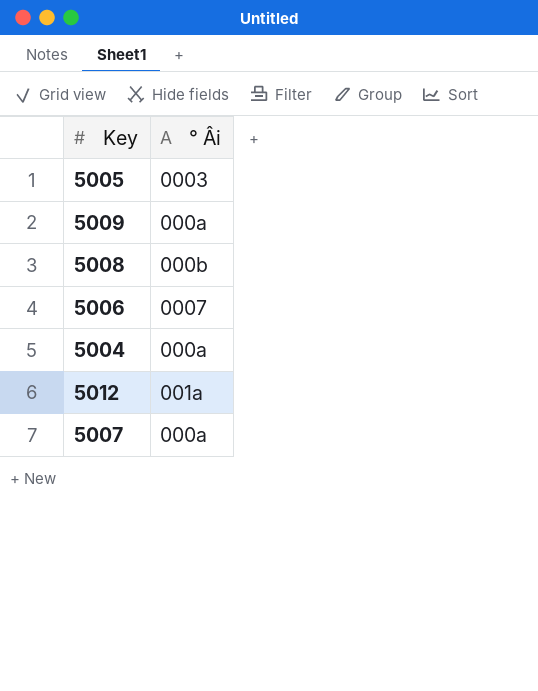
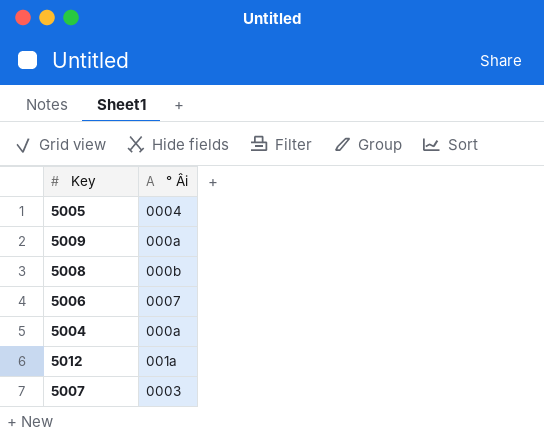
5005 | ° Âi: 0003 -> 0004
5007 | ° Âi: 000a -> 0003

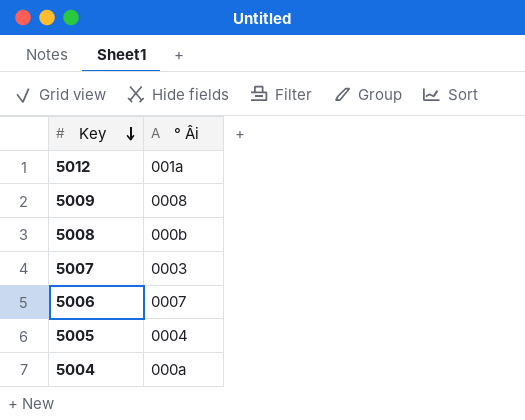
row order: none -> Key descending
5009 | ° Âi: 000a -> 0008

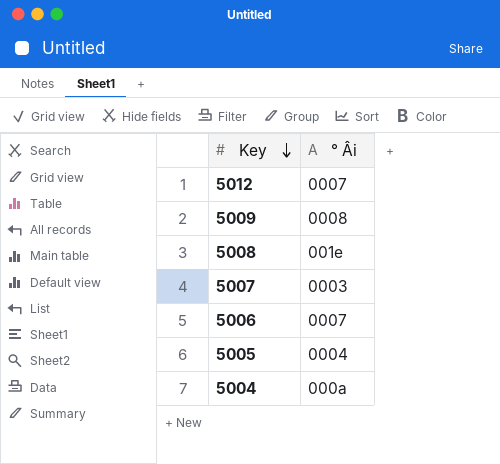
5012 | ° Âi: 001a -> 0007
5008 | ° Âi: 000b -> 001e

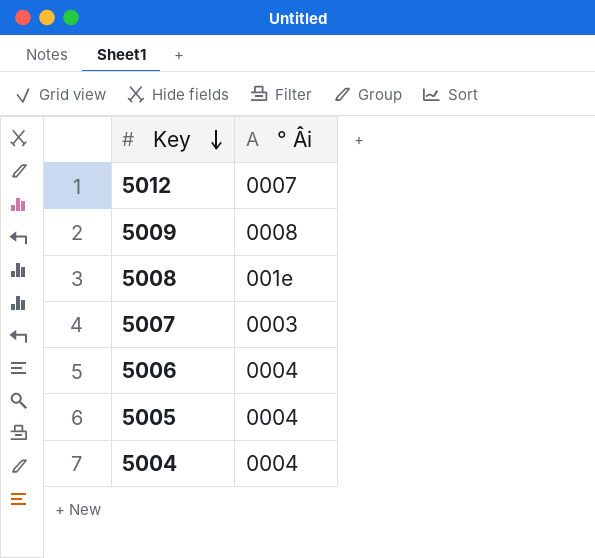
5006 | ° Âi: 0007 -> 0004
5004 | ° Âi: 000a -> 0004

